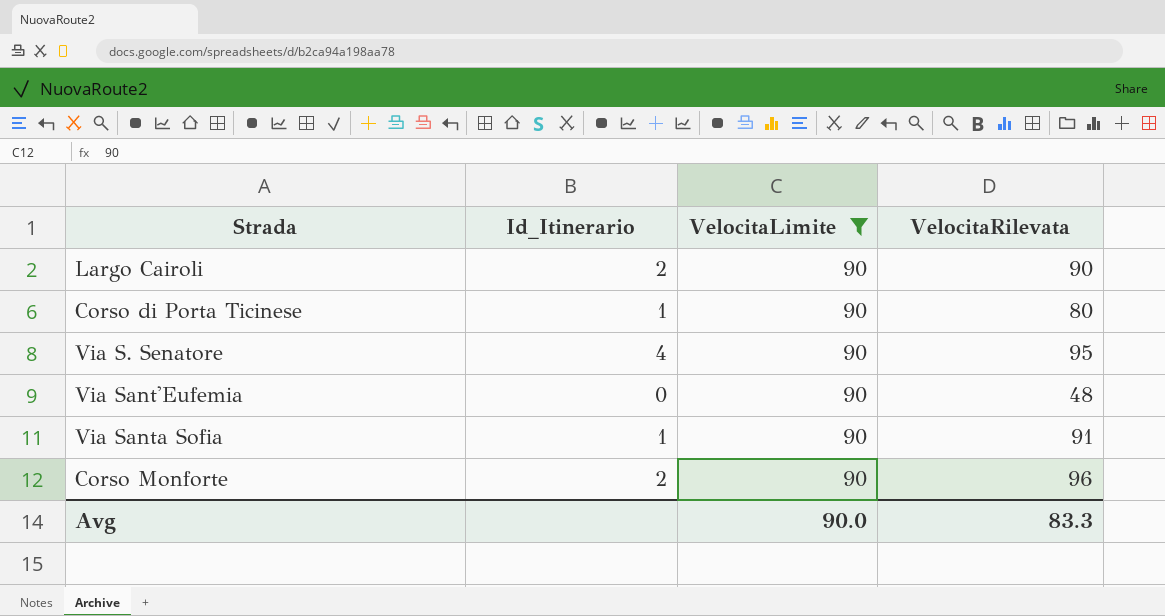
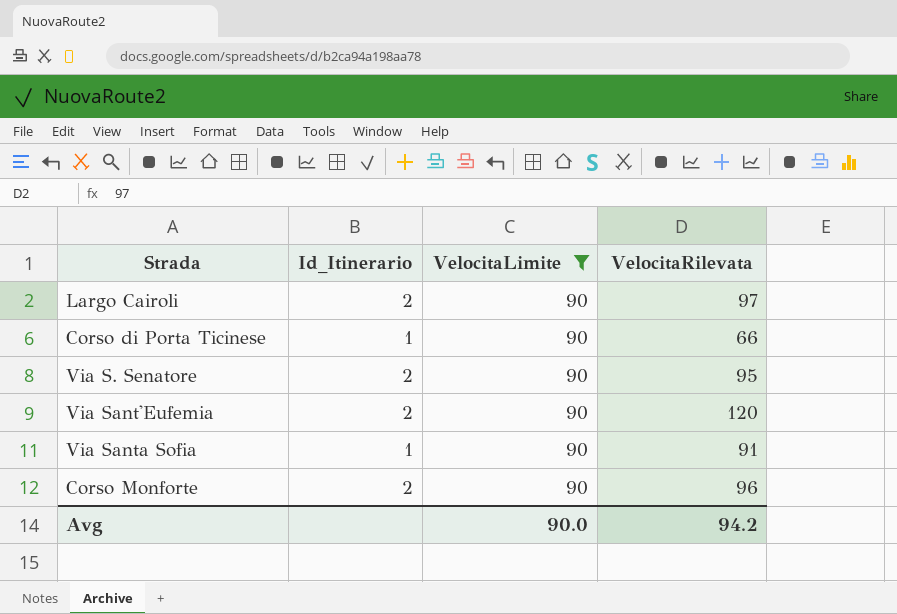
Largo Cairoli | VelocitaRilevata: 90 -> 97
Corso di Porta Ticinese | VelocitaRilevata: 80 -> 66
Via S. Senatore | Id_Itinerario: 4 -> 2
Via Sant'Eufemia | Id_Itinerario: 0 -> 2
Via Sant'Eufemia | VelocitaRilevata: 48 -> 120
Avg | VelocitaRilevata: 83.3 -> 94.2

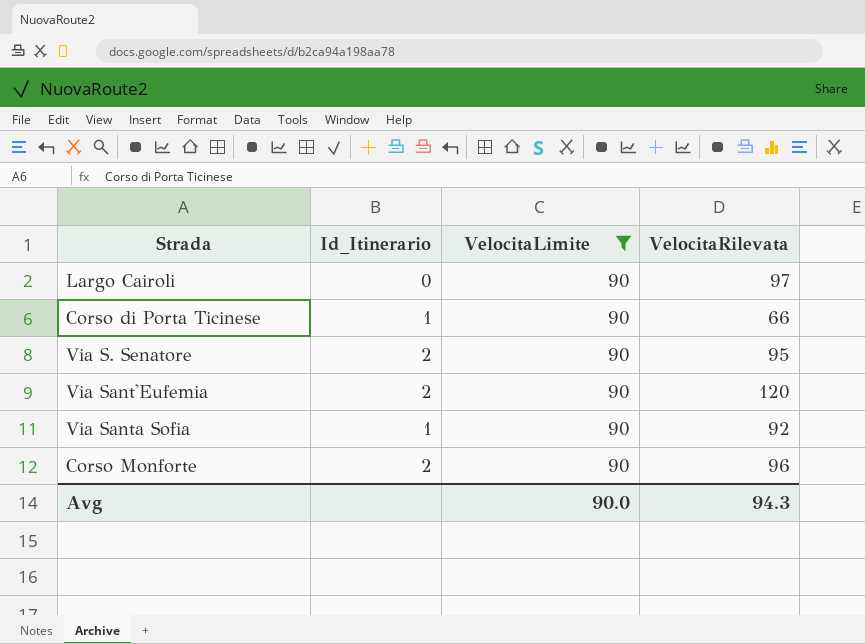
Largo Cairoli | Id_Itinerario: 2 -> 0
Via Santa Sofia | VelocitaRilevata: 91 -> 92
Avg | VelocitaRilevata: 94.2 -> 94.3

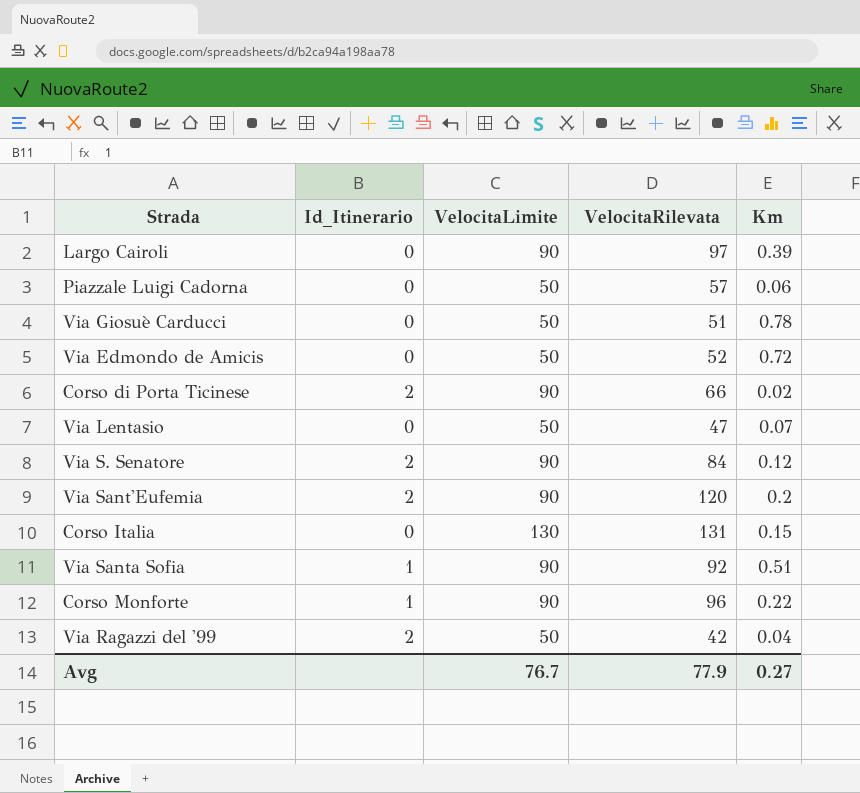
filter: VelocitaLimite = 90 -> none
column Km | position: none -> 5
Corso di Porta Ticinese | Id_Itinerario: 1 -> 2
Via S. Senatore | VelocitaRilevata: 95 -> 84
Corso Monforte | Id_Itinerario: 2 -> 1
Avg | VelocitaLimite: 90.0 -> 76.7
Avg | VelocitaRilevata: 94.3 -> 77.9

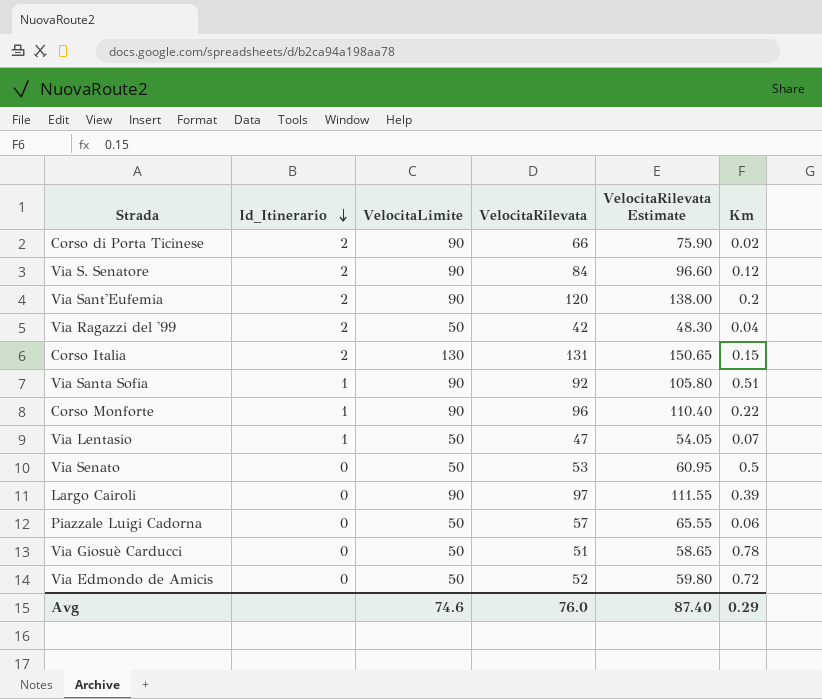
row order: none -> Id_Itinerario descending
column VelocitaRilevata Estimate | formula: none -> [VelocitaRilevata] * 1.15
Corso Italia | Id_Itinerario: 0 -> 2
Via Lentasio | Id_Itinerario: 0 -> 1
row Via Senato: none -> 0 | 50 | 53 | 60.95 | 0.5
Avg | VelocitaLimite: 76.7 -> 74.6
Avg | VelocitaRilevata: 77.9 -> 76.0
Avg | Km: 0.27 -> 0.29

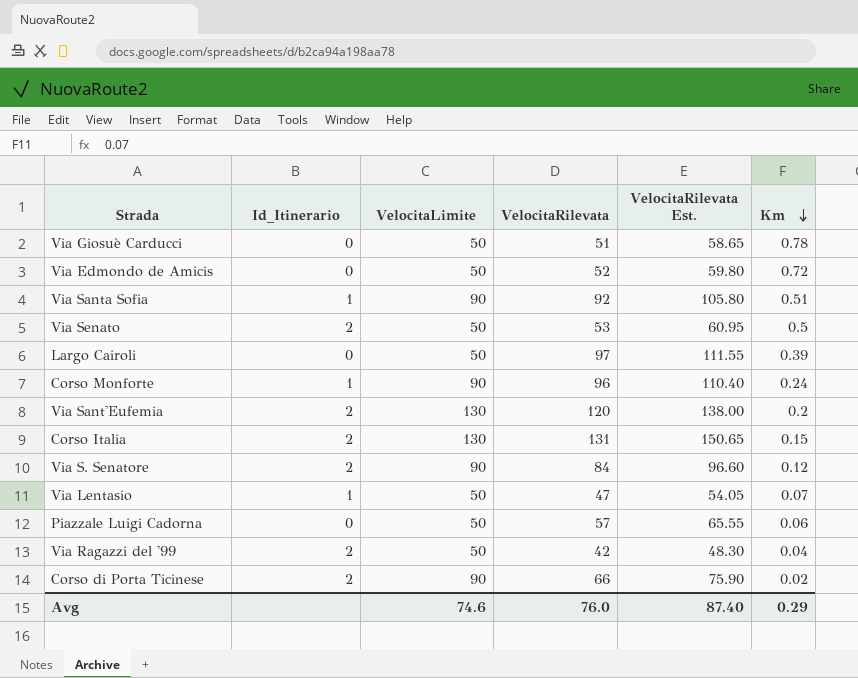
row order: Id_Itinerario descending -> Km descending
column name: VelocitaRilevata Estimate -> VelocitaRilevata Est.
Via Senato | Id_Itinerario: 0 -> 2
Largo Cairoli | VelocitaLimite: 90 -> 50
Corso Monforte | Km: 0.22 -> 0.24
Via Sant'Eufemia | VelocitaLimite: 90 -> 130

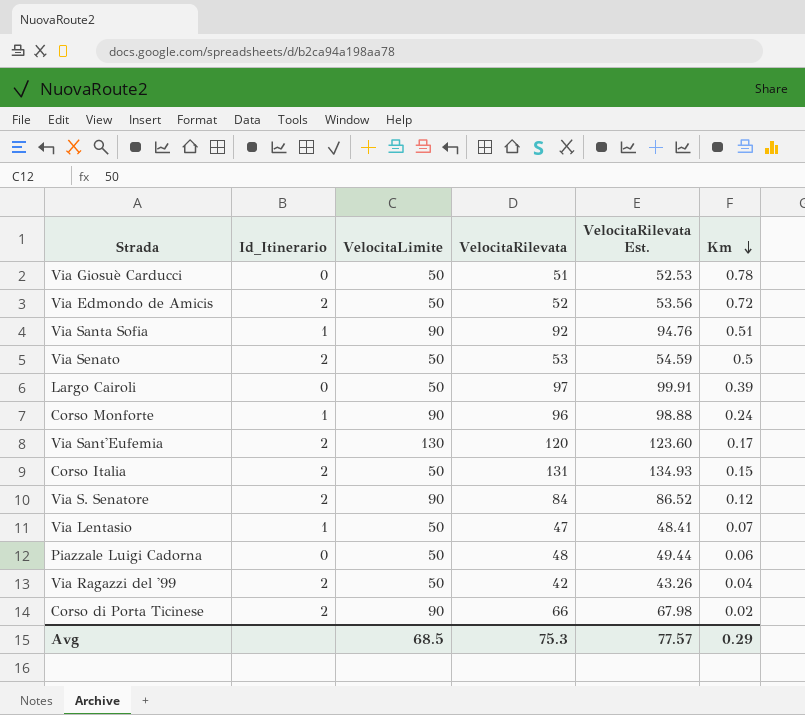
column VelocitaRilevata Est. | formula: [VelocitaRilevata] * 1.15 -> [VelocitaRilevata] * 1.03
Via Edmondo de Amicis | Id_Itinerario: 0 -> 2
Via Sant'Eufemia | Km: 0.2 -> 0.17
Corso Italia | VelocitaLimite: 130 -> 50
Piazzale Luigi Cadorna | VelocitaRilevata: 57 -> 48
Avg | VelocitaLimite: 74.6 -> 68.5
Avg | VelocitaRilevata: 76.0 -> 75.3
Avg | VelocitaRilevata Est.: 87.40 -> 77.57

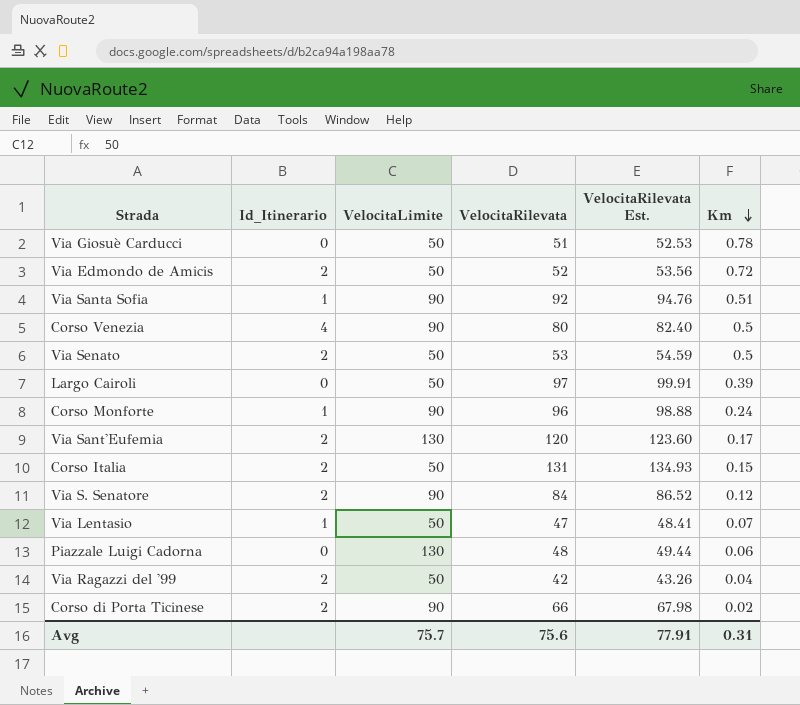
row Corso Venezia: none -> 4 | 90 | 80 | 82.40 | 0.5
Piazzale Luigi Cadorna | VelocitaLimite: 50 -> 130
Avg | VelocitaLimite: 68.5 -> 75.7
Avg | VelocitaRilevata: 75.3 -> 75.6
Avg | VelocitaRilevata Est.: 77.57 -> 77.91
Avg | Km: 0.29 -> 0.31

